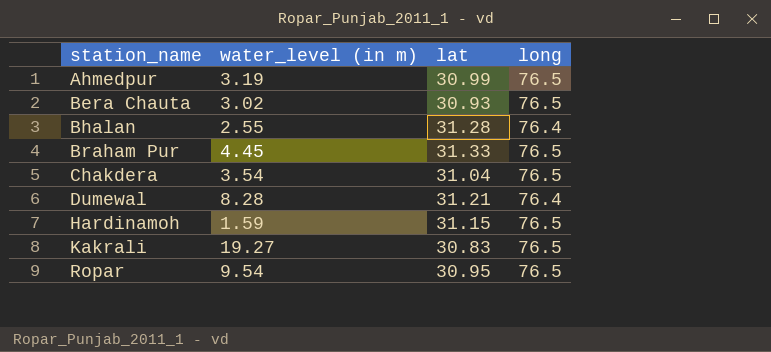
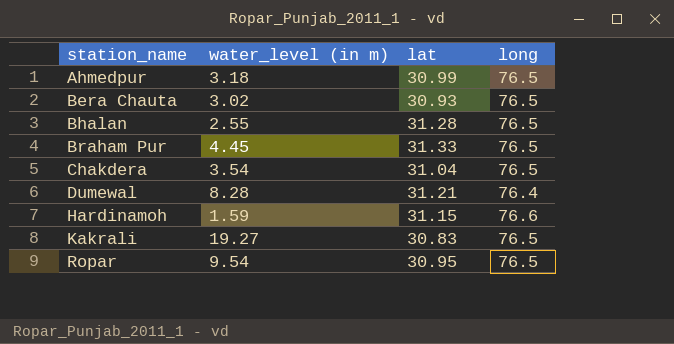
Ahmedpur | water_level (in m): 3.19 -> 3.18
Bhalan | long: 76.4 -> 76.5
Hardinamoh | long: 76.5 -> 76.6

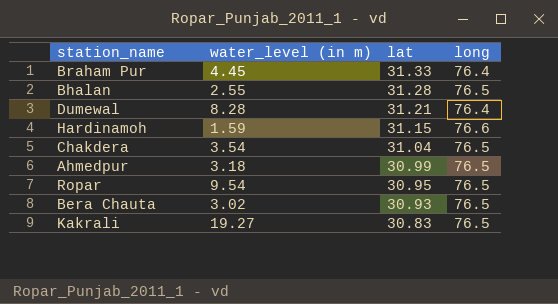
row order: station_name ascending -> lat descending
Braham Pur | long: 76.5 -> 76.4

